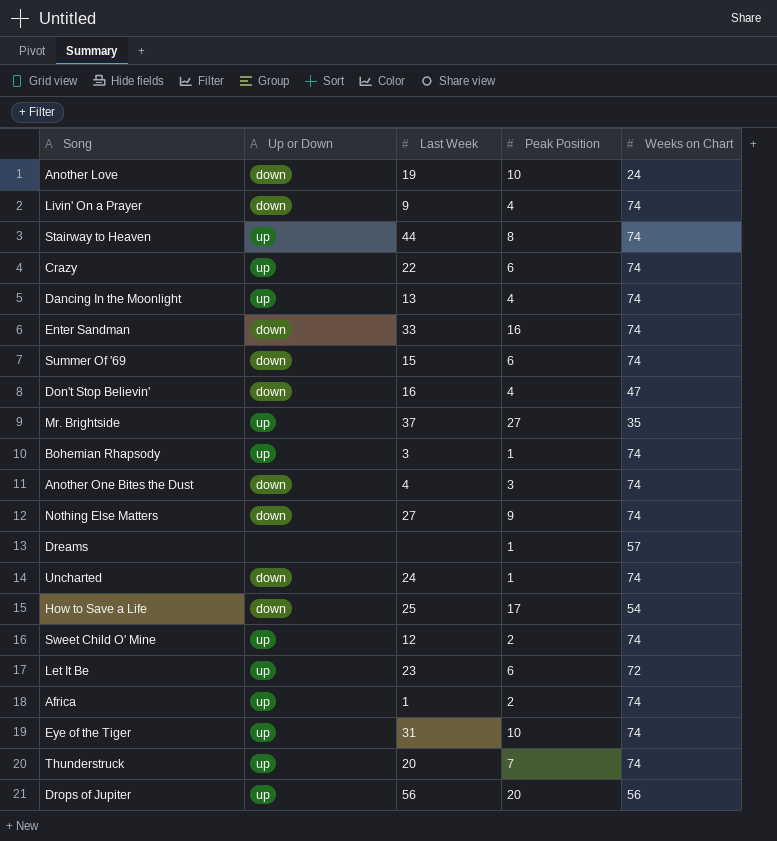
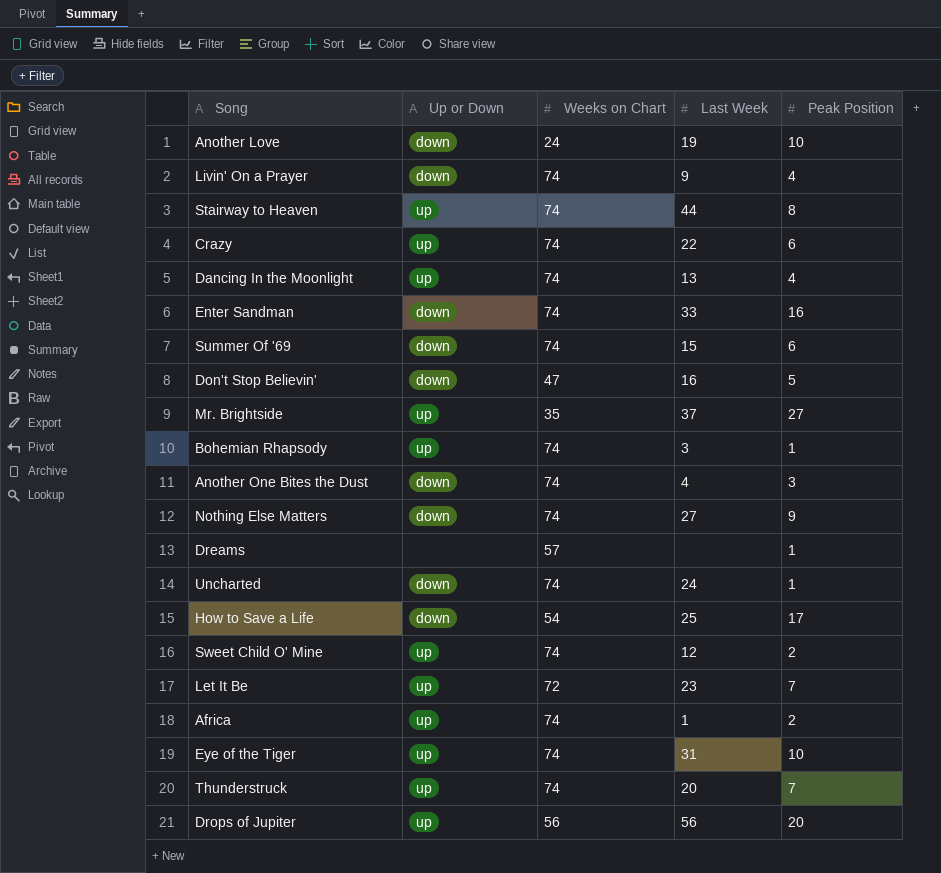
column Weeks on Chart | position: 5 -> 3
Don't Stop Believin' | Peak Position: 4 -> 5
Let It Be | Peak Position: 6 -> 7

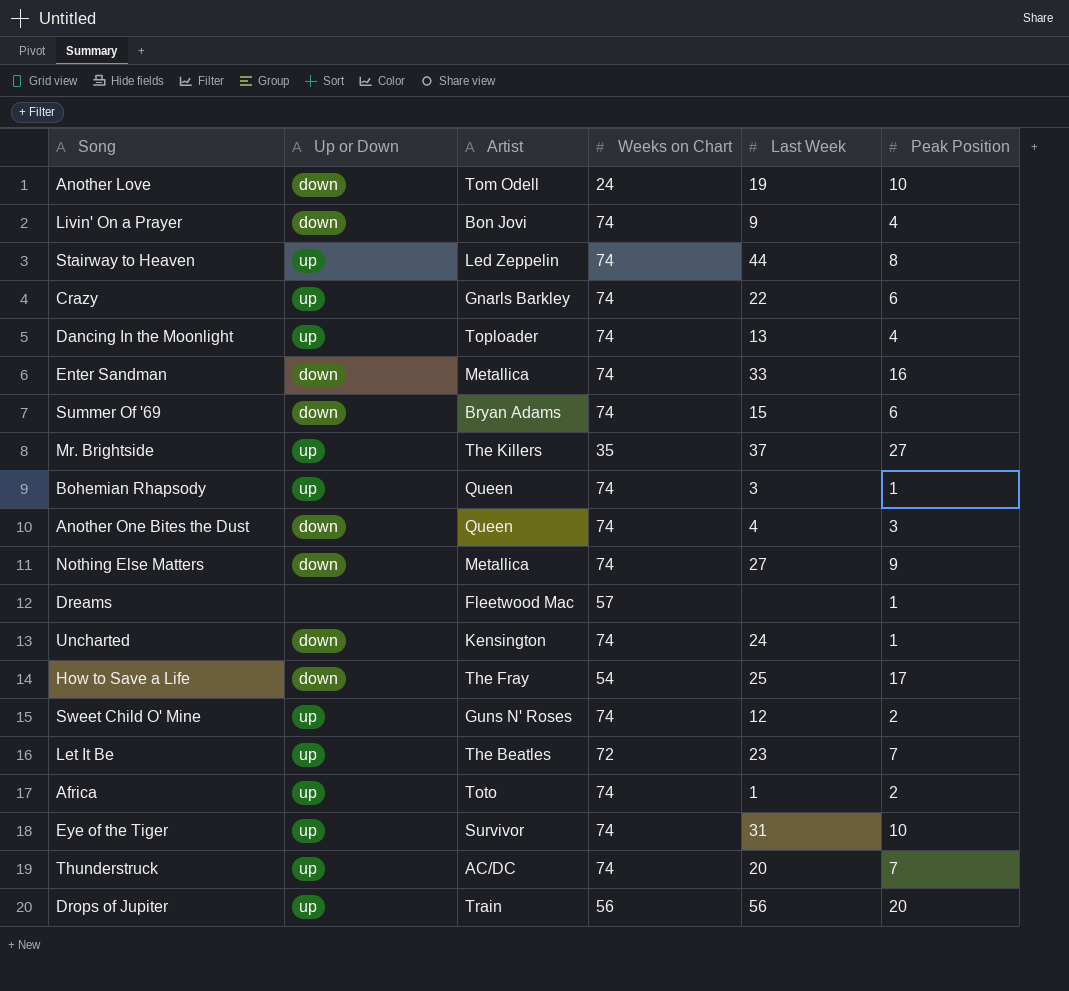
column Artist | position: none -> 3
row Don't Stop Believin': down | 47 | 16 | 5 -> none

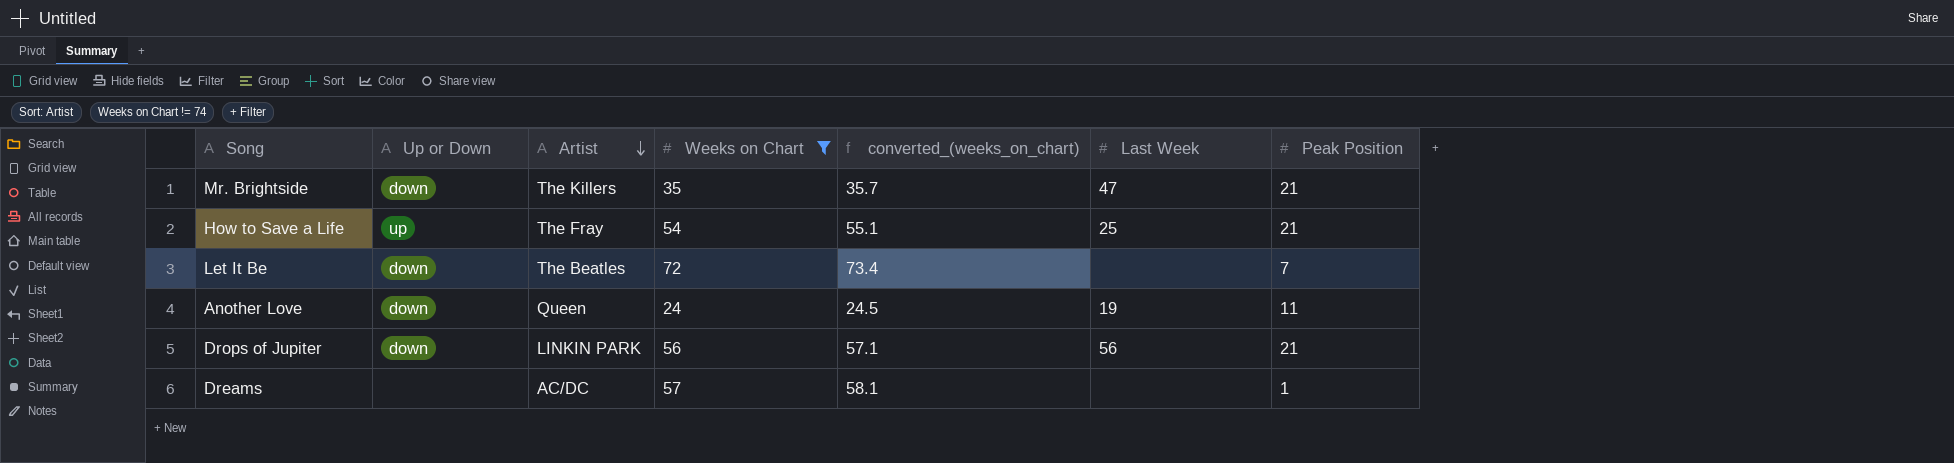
filter: none -> Weeks on Chart != 74
row order: none -> Artist descending
column converted_(weeks_on_chart) | formula: none -> [Weeks on Chart] * 1.02
Mr. Brightside | Up or Down: up -> down
Mr. Brightside | Last Week: 37 -> 47
Mr. Brightside | Peak Position: 27 -> 21
How to Save a Life | Up or Down: down -> up
How to Save a Life | Peak Position: 17 -> 21
Let It Be | Up or Down: up -> down
Let It Be | Last Week: 23 -> none
Another Love | Artist: Tom Odell -> Queen
Another Love | Peak Position: 10 -> 11
Drops of Jupiter | Up or Down: up -> down
Drops of Jupiter | Artist: Train -> LINKIN PARK
Drops of Jupiter | Peak Position: 20 -> 21
Dreams | Artist: Fleetwood Mac -> AC/DC

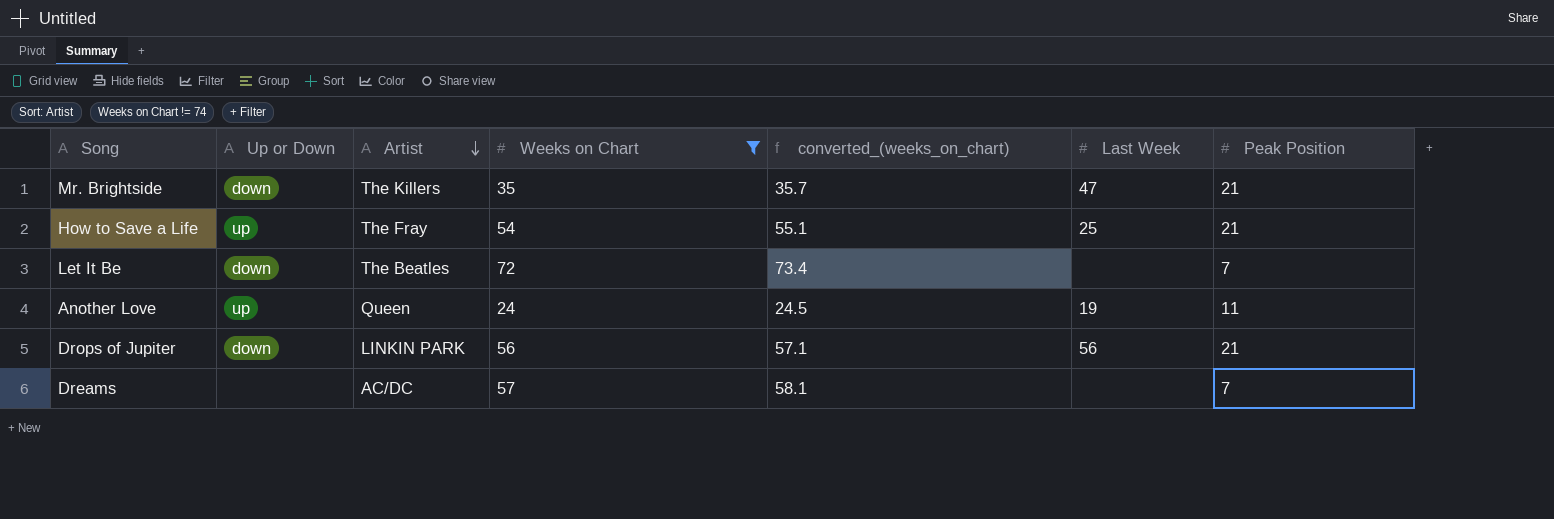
Another Love | Up or Down: down -> up
Dreams | Peak Position: 1 -> 7

